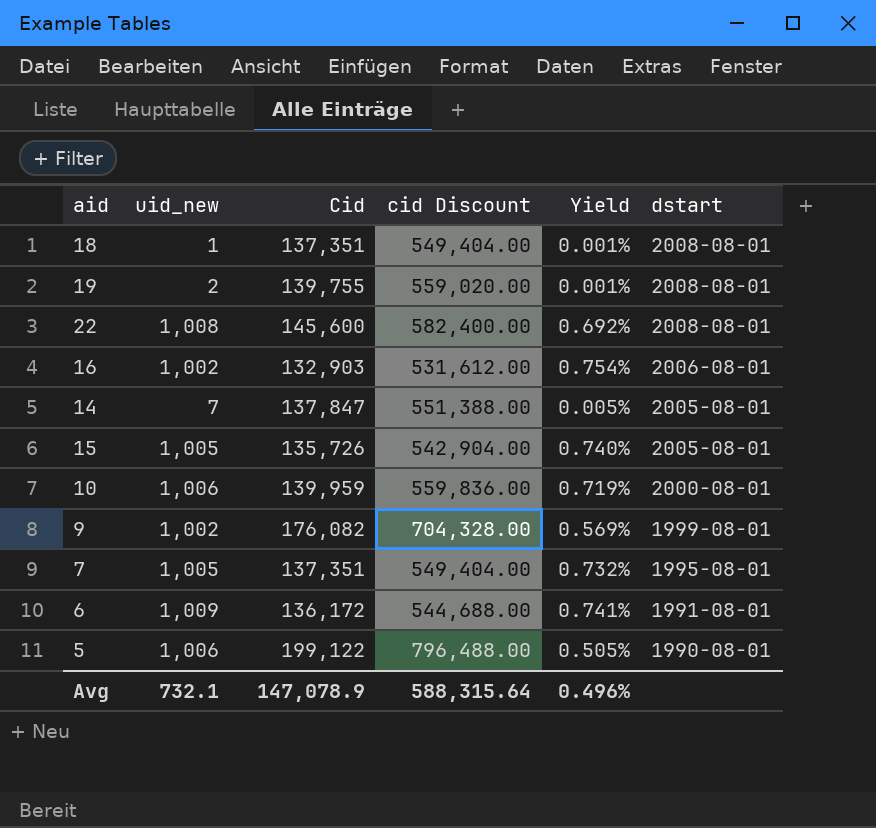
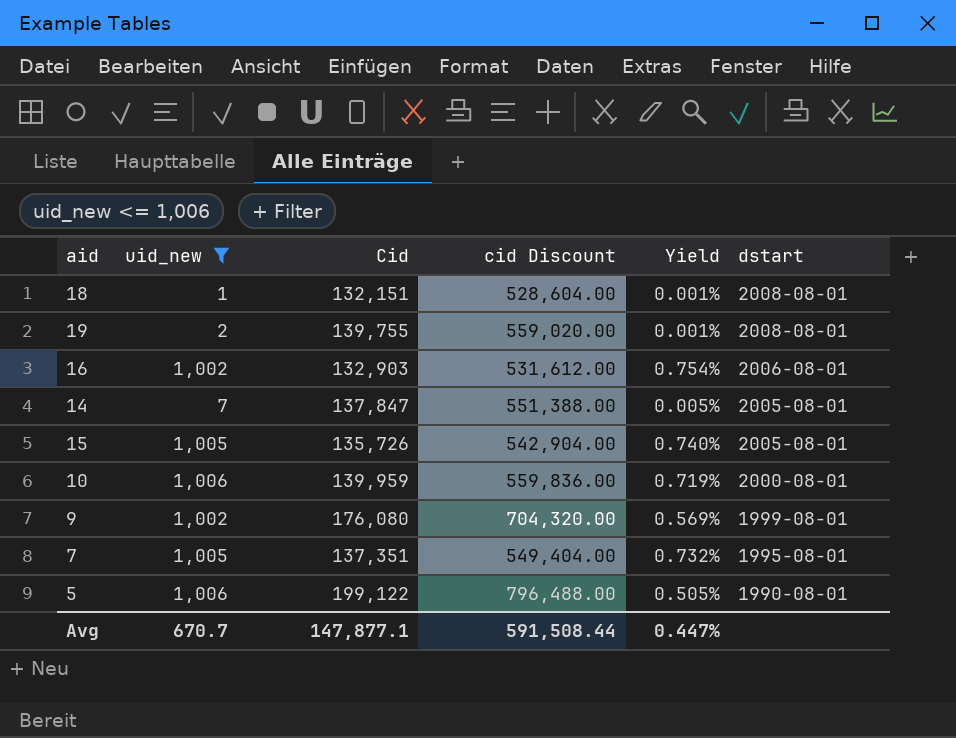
filter: none -> uid_new <= 1,006
18 | Cid: 137,351 -> 132,151
18 | cid Discount: 549,404.00 -> 528,604.00
9 | Cid: 176,082 -> 176,080
9 | cid Discount: 704,328.00 -> 704,320.00
Avg | uid_new: 732.1 -> 670.7
Avg | Cid: 147,078.9 -> 147,877.1
Avg | cid Discount: 588,315.64 -> 591,508.44
Avg | Yield: 0.496% -> 0.447%

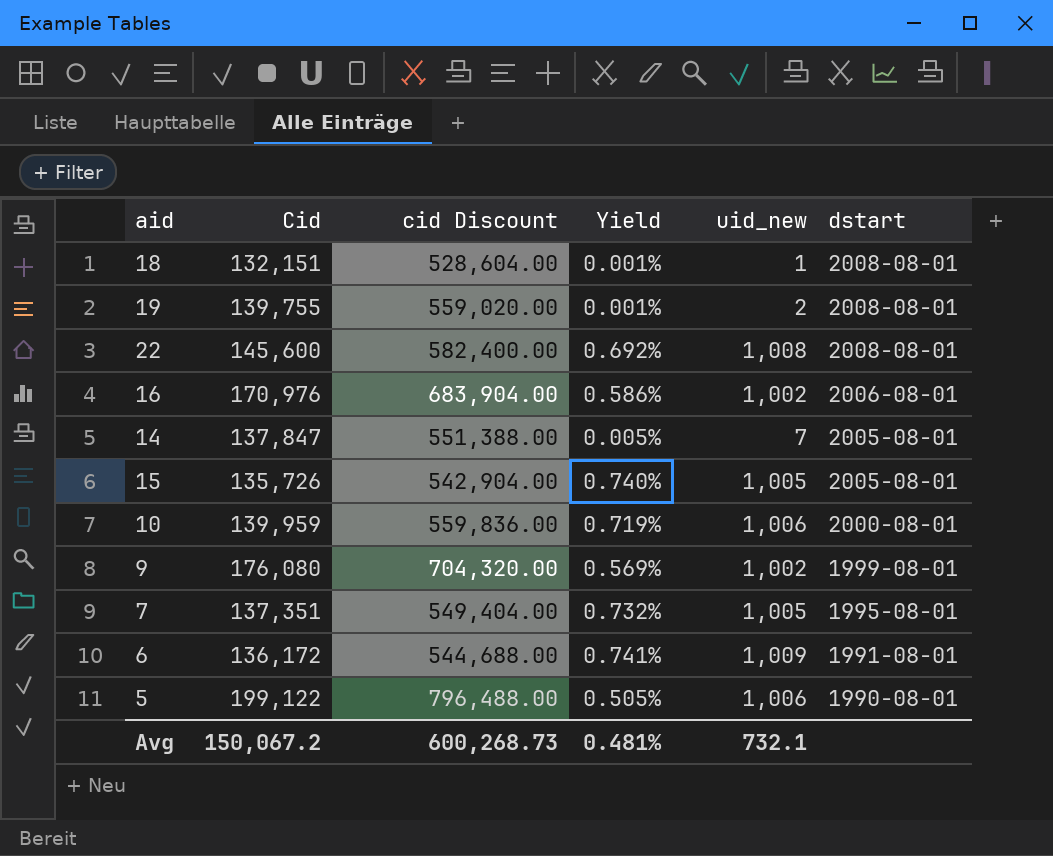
filter: uid_new <= 1,006 -> none
column uid_new | position: 2 -> 5
16 | Cid: 132,903 -> 170,976
16 | cid Discount: 531,612.00 -> 683,904.00
16 | Yield: 0.754% -> 0.586%
Avg | Cid: 147,877.1 -> 150,067.2
Avg | cid Discount: 591,508.44 -> 600,268.73
Avg | Yield: 0.447% -> 0.481%
Avg | uid_new: 670.7 -> 732.1

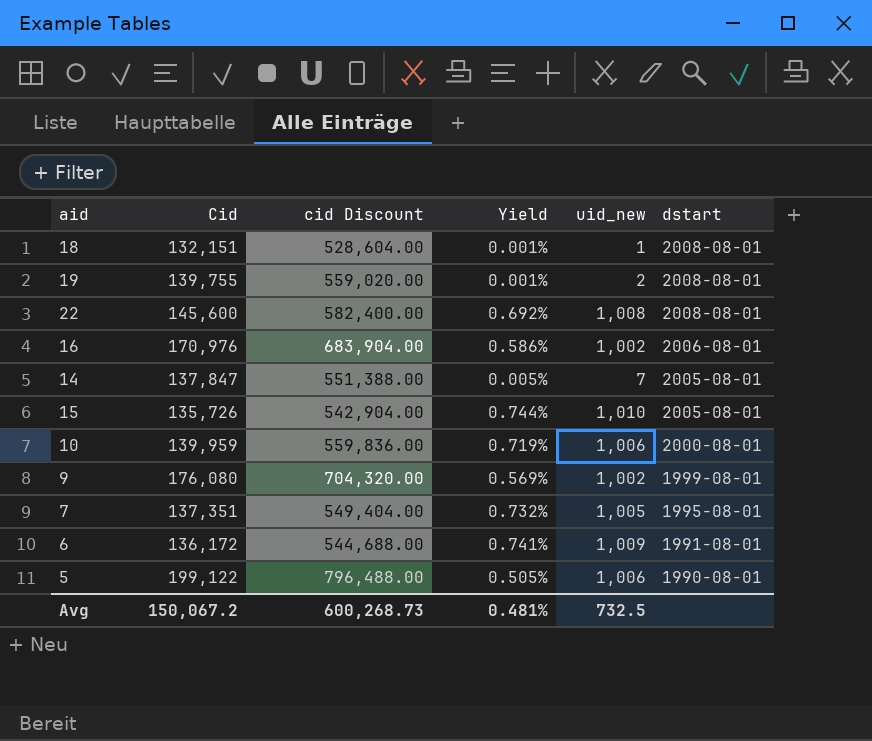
15 | Yield: 0.740% -> 0.744%
15 | uid_new: 1,005 -> 1,010
Avg | uid_new: 732.1 -> 732.5

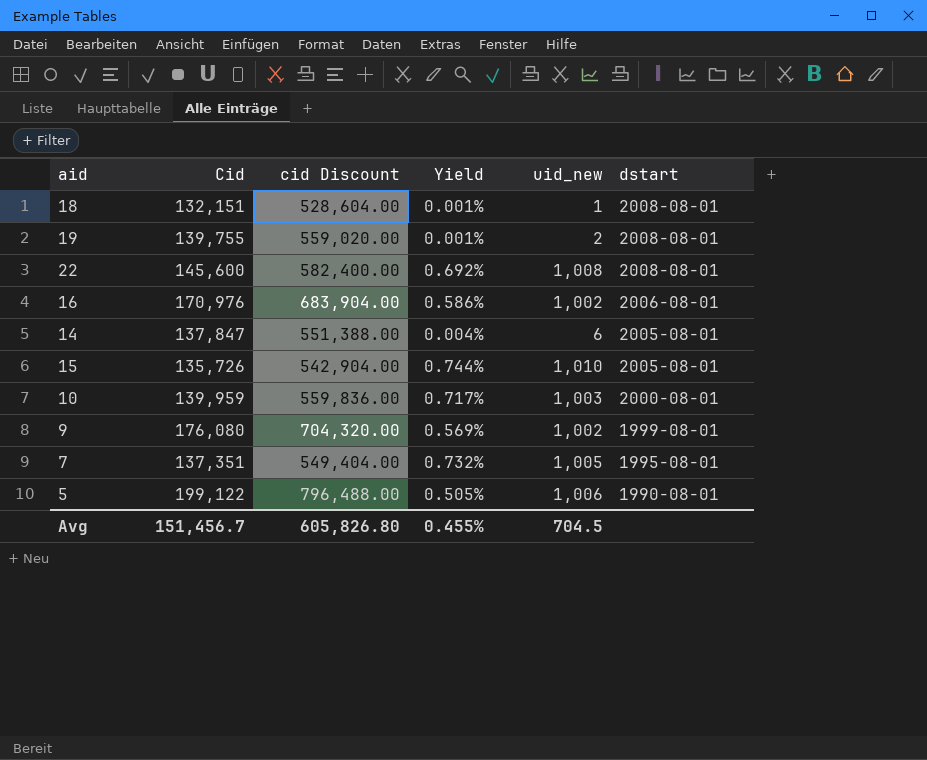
row 6: 136,172 | 544,688.00 | 0.741% | 1,009 | 1991-08-01 -> none
14 | Yield: 0.005% -> 0.004%
14 | uid_new: 7 -> 6
10 | Yield: 0.719% -> 0.717%
10 | uid_new: 1,006 -> 1,003
Avg | Cid: 150,067.2 -> 151,456.7
Avg | cid Discount: 600,268.73 -> 605,826.80
Avg | Yield: 0.481% -> 0.455%
Avg | uid_new: 732.5 -> 704.5

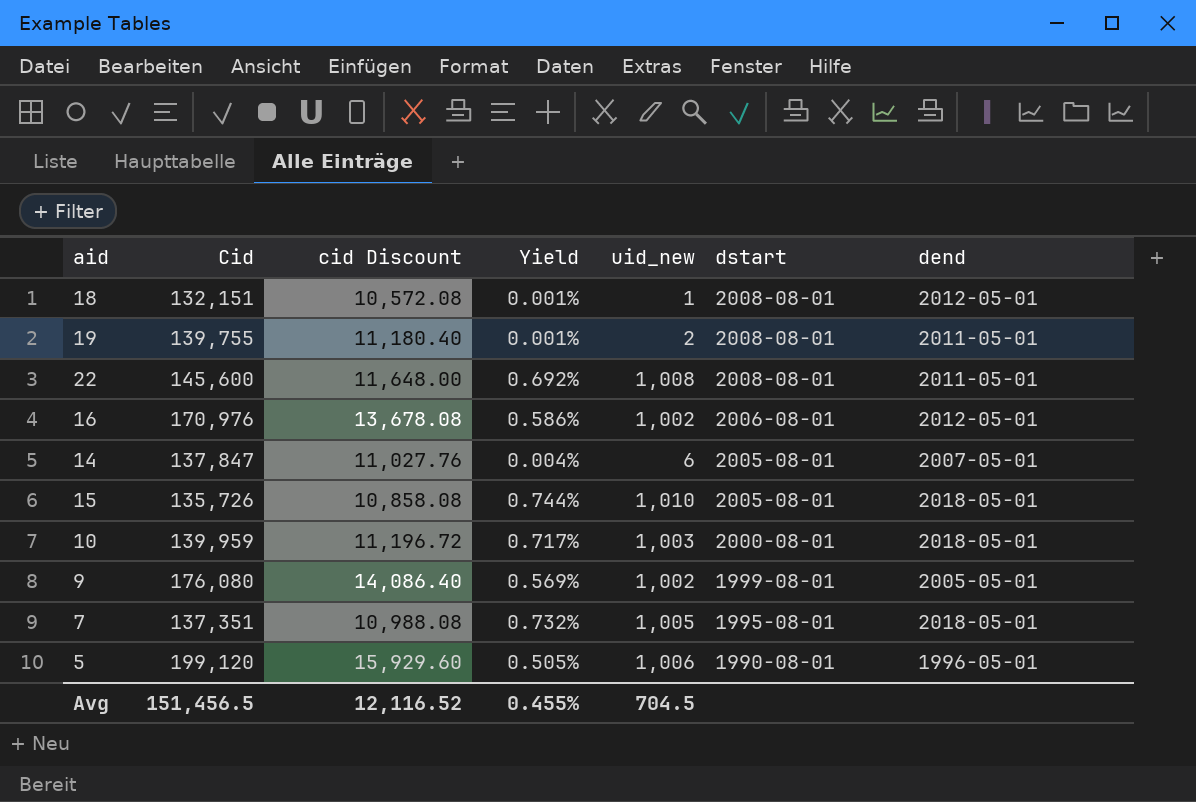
column cid Discount | formula: [Cid] * 4 -> [Cid] * 0.08
column dend | position: none -> 7
5 | Cid: 199,122 -> 199,120
Avg | Cid: 151,456.7 -> 151,456.5
Avg | cid Discount: 605,826.80 -> 12,116.52

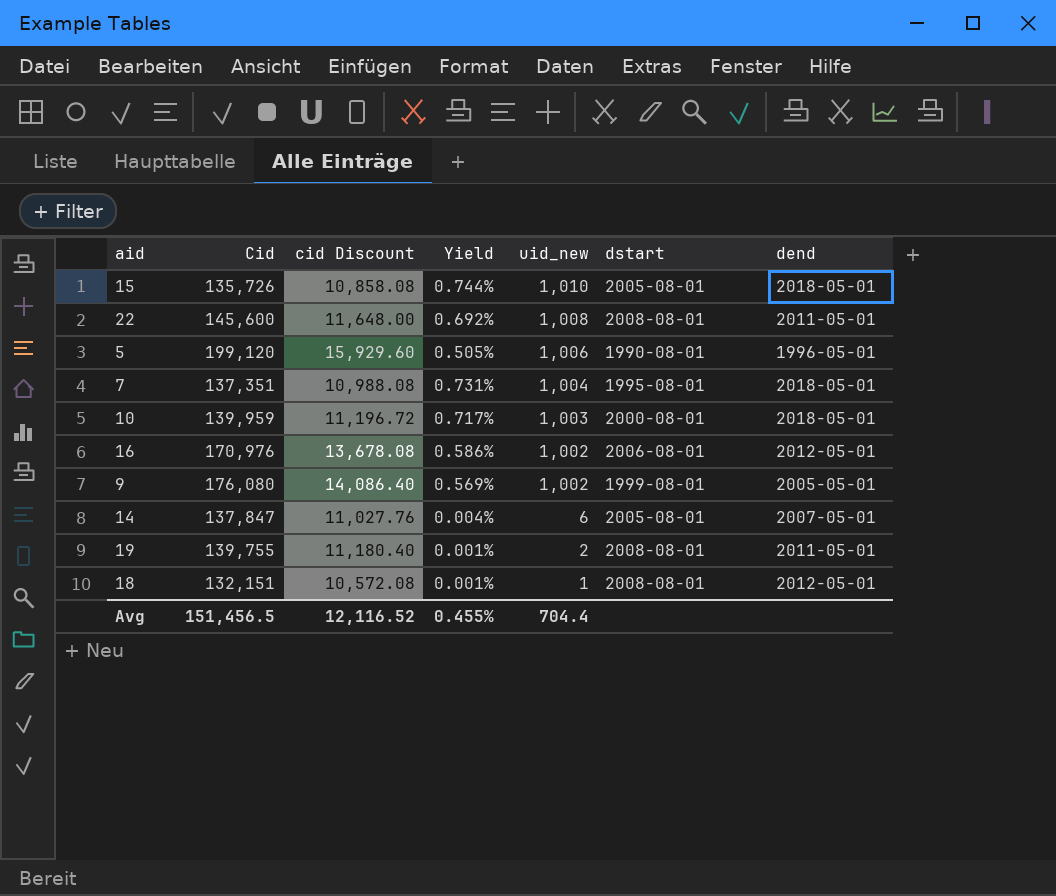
row order: dstart descending -> uid_new descending
7 | Yield: 0.732% -> 0.731%
7 | uid_new: 1,005 -> 1,004
Avg | uid_new: 704.5 -> 704.4

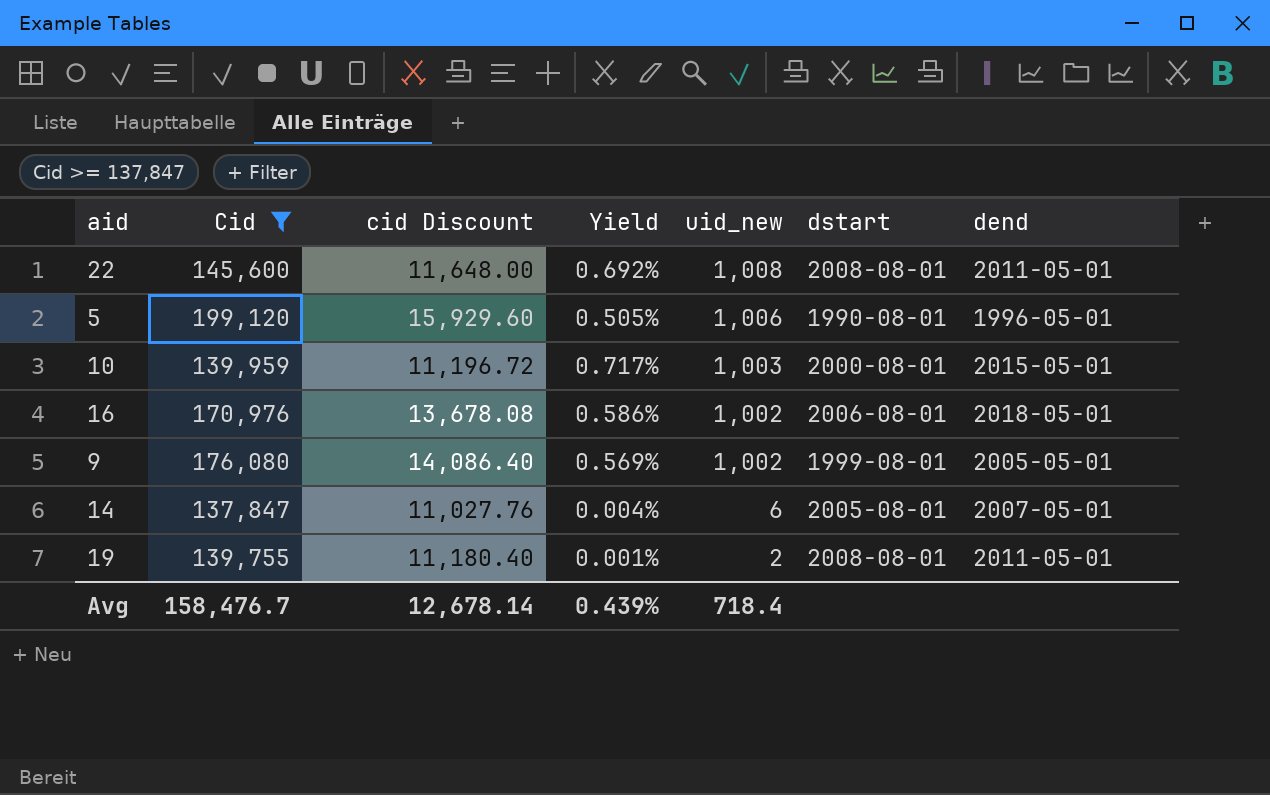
filter: none -> Cid >= 137,847
10 | dend: 2018-05-01 -> 2015-05-01
16 | dend: 2012-05-01 -> 2018-05-01
Avg | Cid: 151,456.5 -> 158,476.7
Avg | cid Discount: 12,116.52 -> 12,678.14
Avg | Yield: 0.455% -> 0.439%
Avg | uid_new: 704.4 -> 718.4

